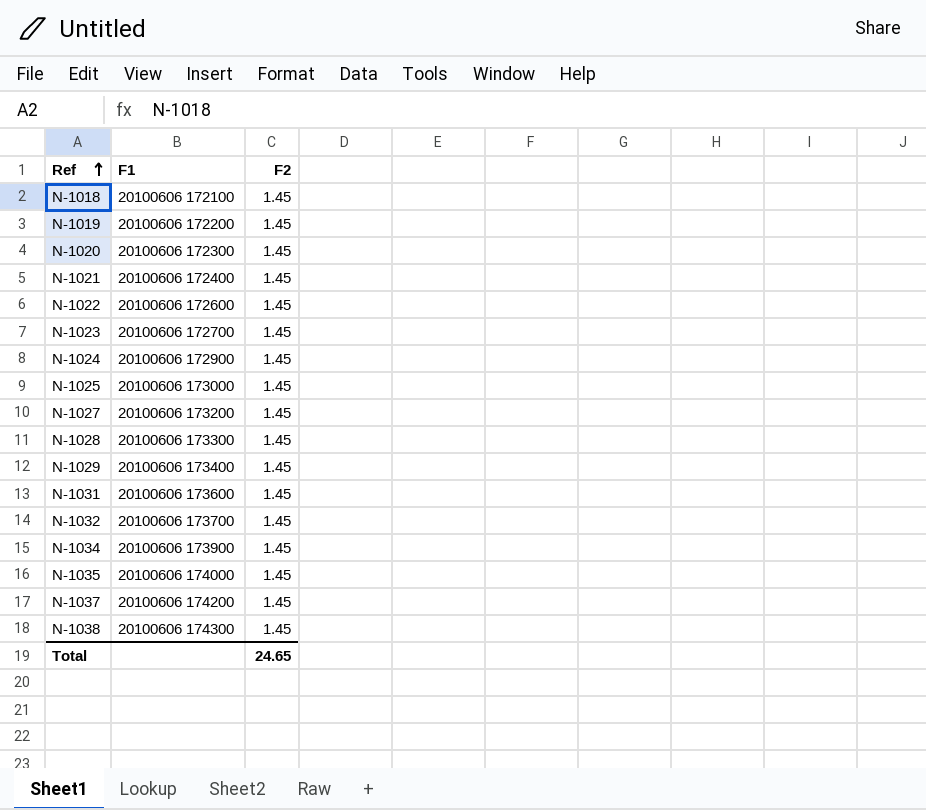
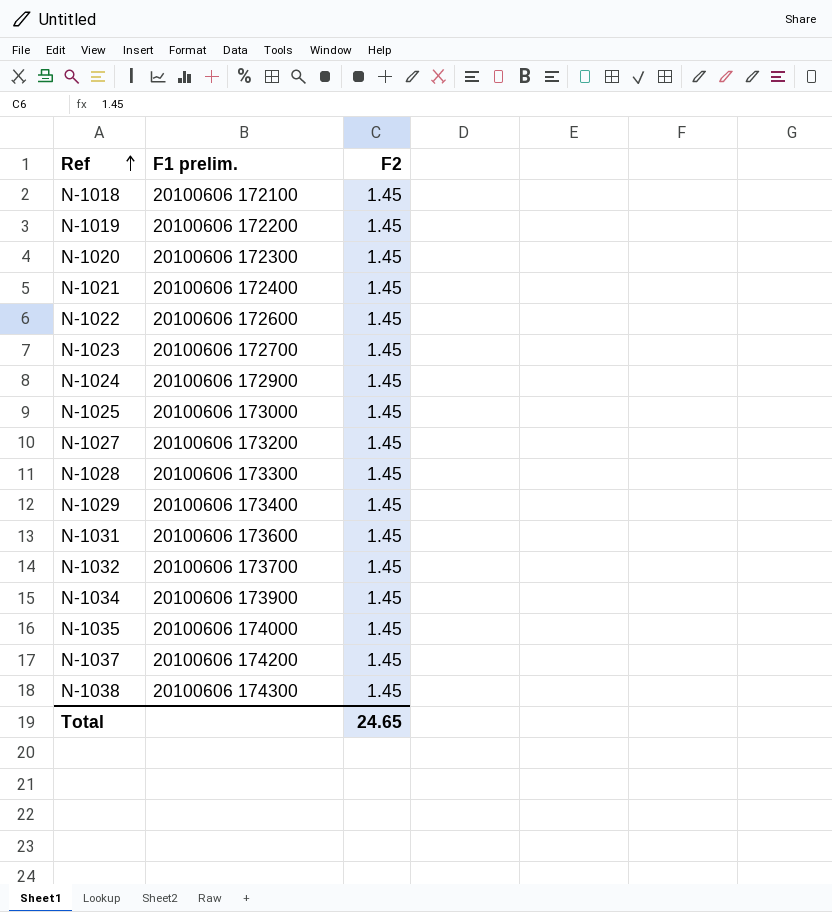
column name: F1 -> F1 prelim.

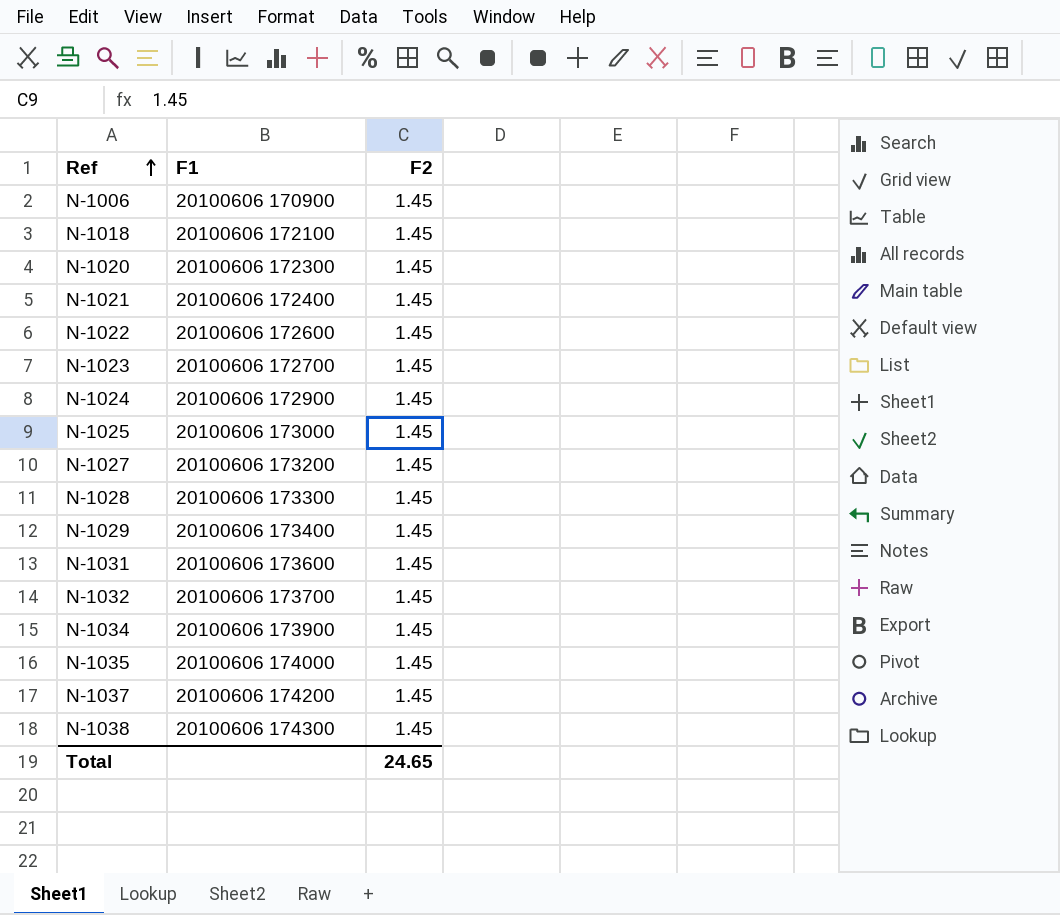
column name: F1 prelim. -> F1
row N-1019: 20100606 172200 | 1.45 -> none
row N-1006: none -> 20100606 170900 | 1.45

